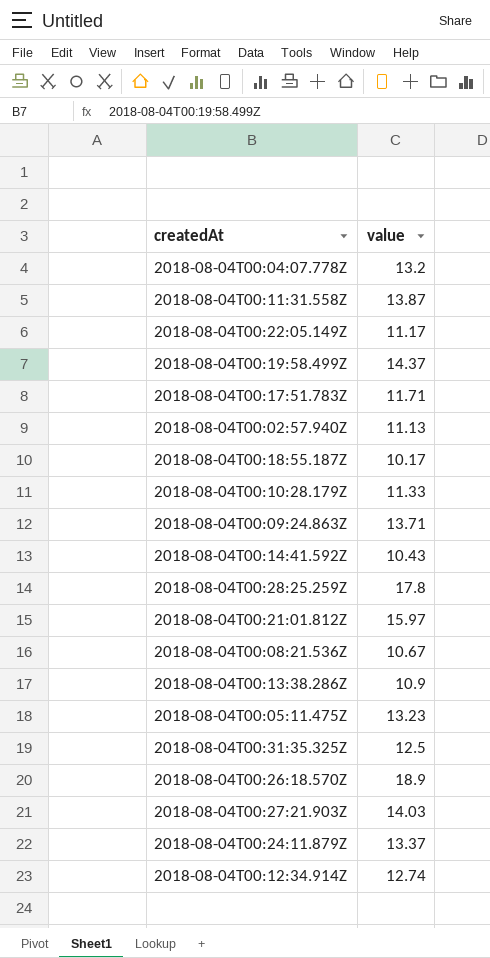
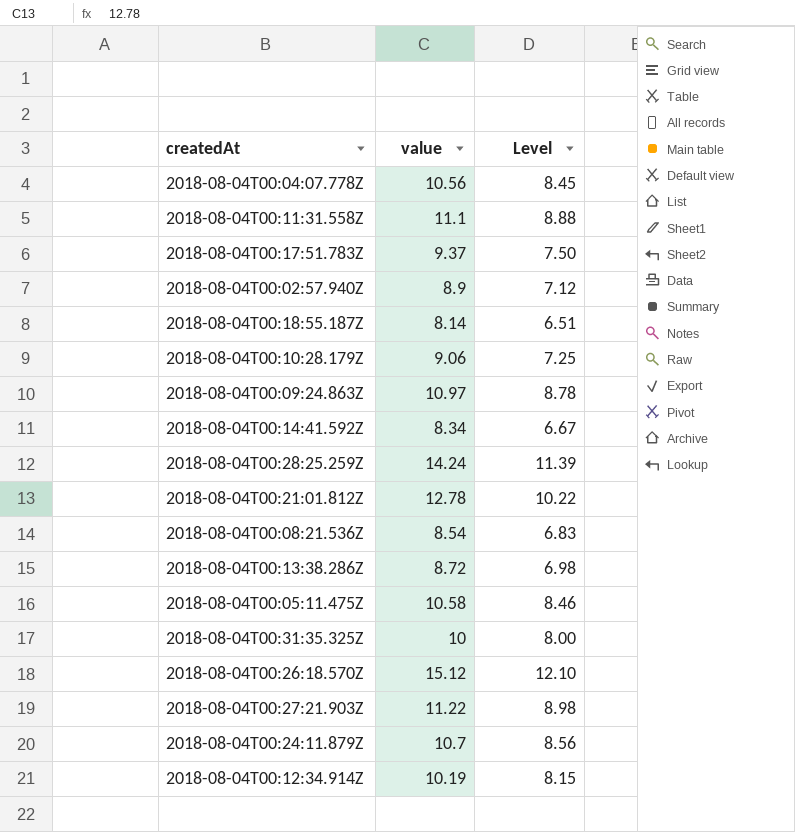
column Level | formula: none -> [value] * 0.8
row 2018-08-04T00:22:05.149Z: 11.17 -> none
row 2018-08-04T00:19:58.499Z: 14.37 -> none
2018-08-04T00:04:07.778Z | value: 13.2 -> 10.56
2018-08-04T00:11:31.558Z | value: 13.87 -> 11.1
2018-08-04T00:17:51.783Z | value: 11.71 -> 9.37
2018-08-04T00:02:57.940Z | value: 11.13 -> 8.9
2018-08-04T00:18:55.187Z | value: 10.17 -> 8.14
2018-08-04T00:10:28.179Z | value: 11.33 -> 9.06
2018-08-04T00:09:24.863Z | value: 13.71 -> 10.97
2018-08-04T00:14:41.592Z | value: 10.43 -> 8.34
2018-08-04T00:28:25.259Z | value: 17.8 -> 14.24
2018-08-04T00:21:01.812Z | value: 15.97 -> 12.78
2018-08-04T00:08:21.536Z | value: 10.67 -> 8.54
2018-08-04T00:13:38.286Z | value: 10.9 -> 8.72
2018-08-04T00:05:11.475Z | value: 13.23 -> 10.58
2018-08-04T00:31:35.325Z | value: 12.5 -> 10
2018-08-04T00:26:18.570Z | value: 18.9 -> 15.12
2018-08-04T00:27:21.903Z | value: 14.03 -> 11.22
2018-08-04T00:24:11.879Z | value: 13.37 -> 10.7
2018-08-04T00:12:34.914Z | value: 12.74 -> 10.19

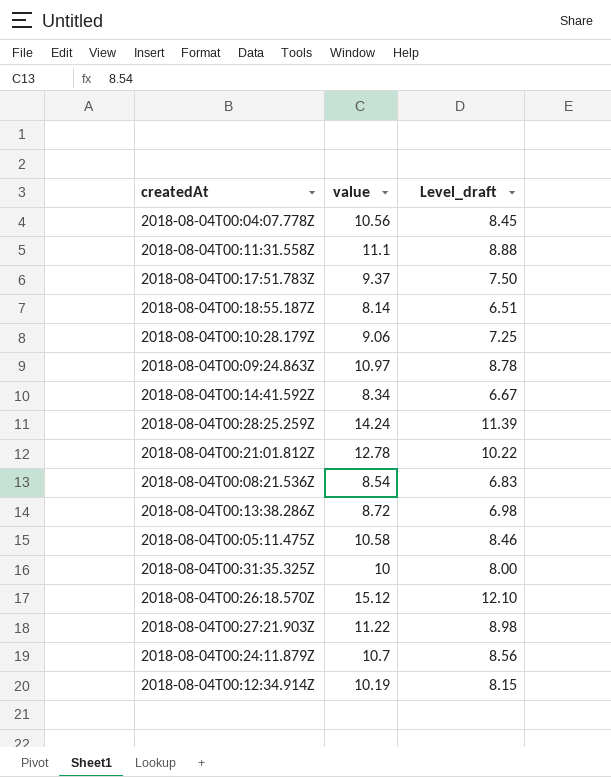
column name: Level -> Level_draft
row 2018-08-04T00:02:57.940Z: 8.9 | 7.12 -> none

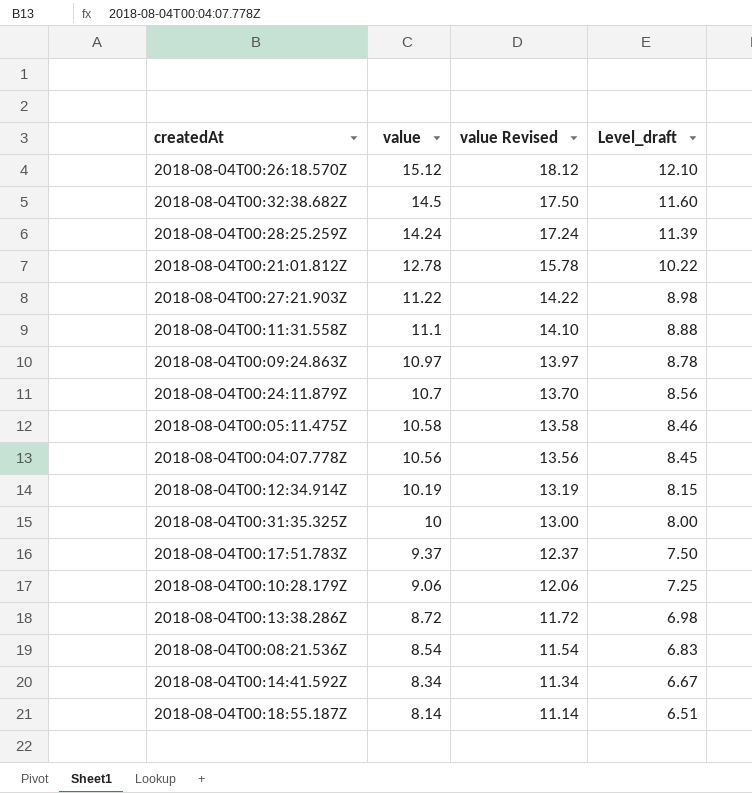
row order: none -> value descending
column value Revised | formula: none -> [value] + 3
row 2018-08-04T00:32:38.682Z: none -> 14.5 | 17.50 | 11.60

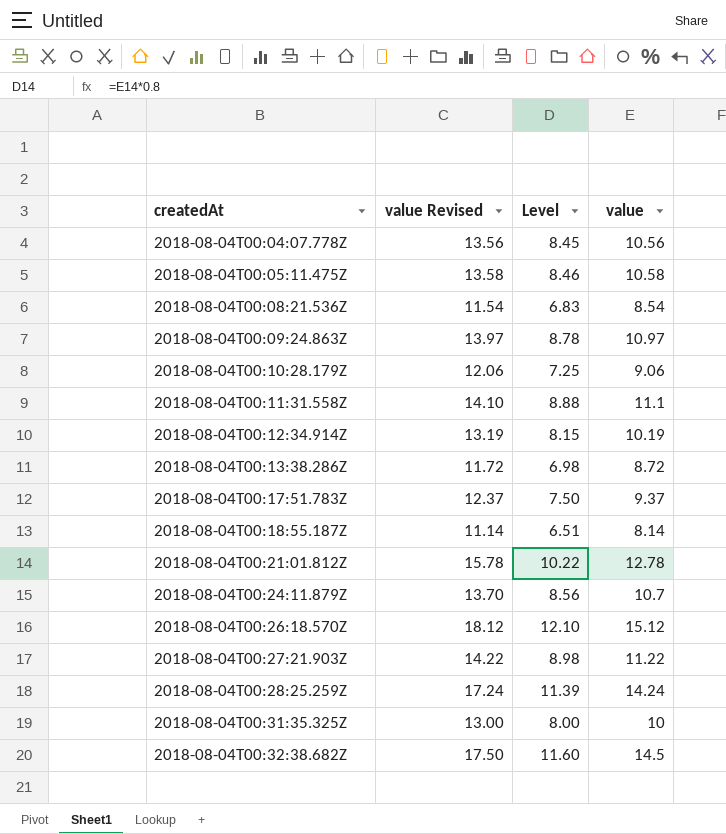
row order: value descending -> createdAt ascending
column name: Level_draft -> Level
column value | position: 2 -> 4
row 2018-08-04T00:14:41.592Z: 8.34 | 11.34 | 6.67 -> none

